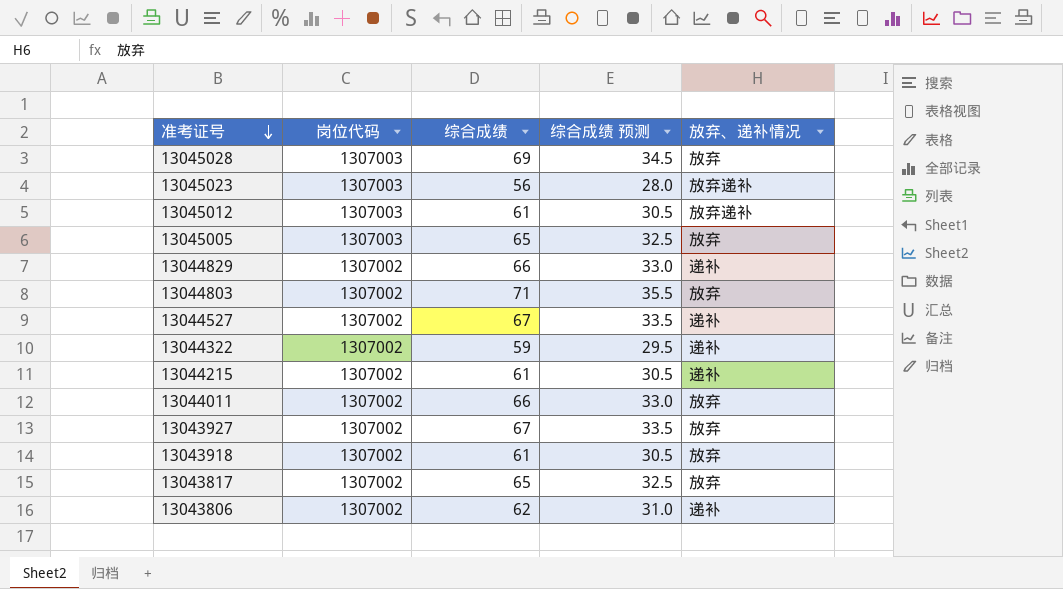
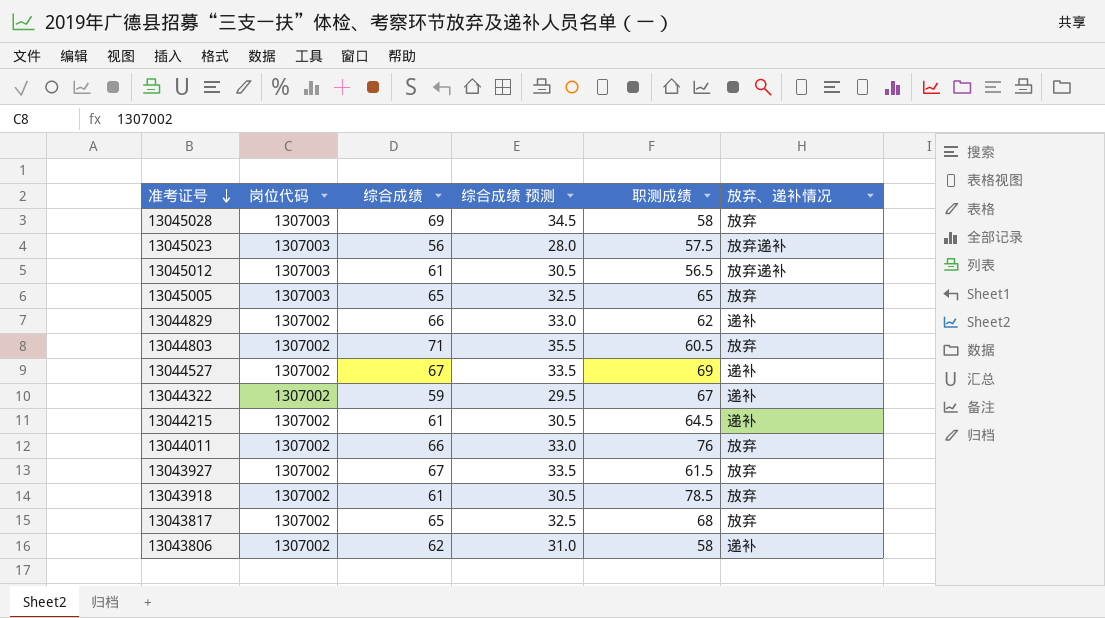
column 职测成绩 | position: none -> 5

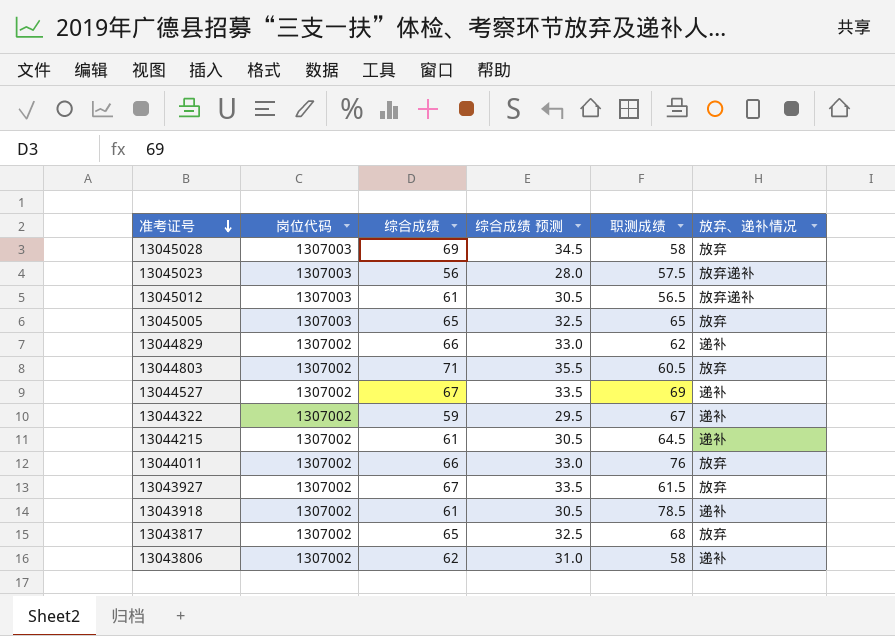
13043918 | 放弃、递补情况: 放弃 -> 递补

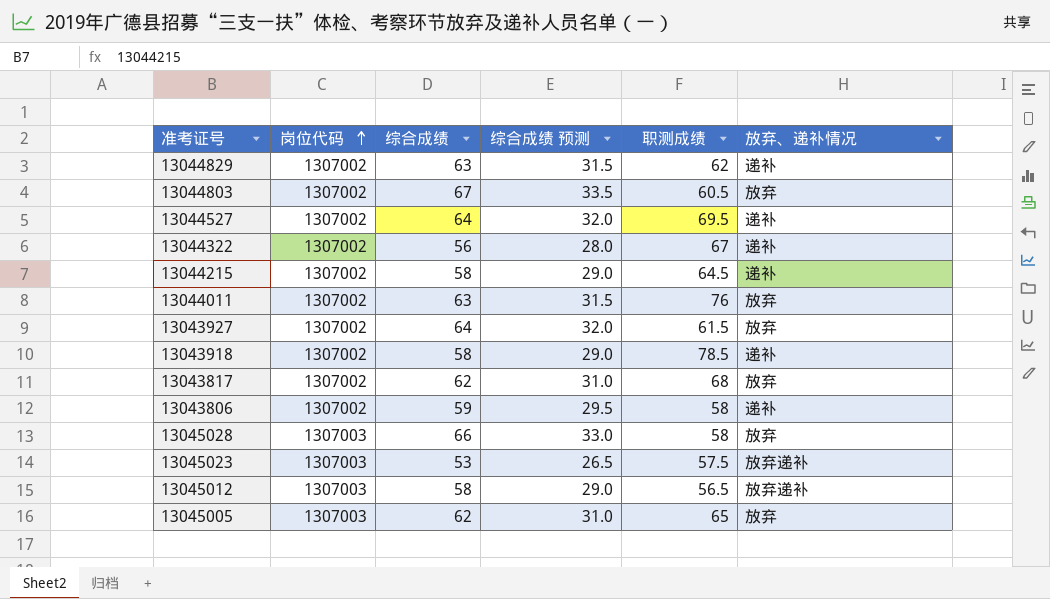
row order: 准考证号 descending -> 岗位代码 ascending
13044829 | 综合成绩: 66 -> 63
13044829 | 综合成绩 预测: 33.0 -> 31.5
13044803 | 综合成绩: 71 -> 67
13044803 | 综合成绩 预测: 35.5 -> 33.5
13044527 | 综合成绩: 67 -> 64
13044527 | 综合成绩 预测: 33.5 -> 32.0
13044527 | 职测成绩: 69 -> 69.5
13044322 | 综合成绩: 59 -> 56
13044322 | 综合成绩 预测: 29.5 -> 28.0
13044215 | 综合成绩: 61 -> 58
13044215 | 综合成绩 预测: 30.5 -> 29.0
13044011 | 综合成绩: 66 -> 63
13044011 | 综合成绩 预测: 33.0 -> 31.5
13043927 | 综合成绩: 67 -> 64
13043927 | 综合成绩 预测: 33.5 -> 32.0
13043918 | 综合成绩: 61 -> 58
13043918 | 综合成绩 预测: 30.5 -> 29.0
13043817 | 综合成绩: 65 -> 62
13043817 | 综合成绩 预测: 32.5 -> 31.0
13043806 | 综合成绩: 62 -> 59
13043806 | 综合成绩 预测: 31.0 -> 29.5
13045028 | 综合成绩: 69 -> 66
13045028 | 综合成绩 预测: 34.5 -> 33.0
13045023 | 综合成绩: 56 -> 53
13045023 | 综合成绩 预测: 28.0 -> 26.5
13045012 | 综合成绩: 61 -> 58
13045012 | 综合成绩 预测: 30.5 -> 29.0
13045005 | 综合成绩: 65 -> 62
13045005 | 综合成绩 预测: 32.5 -> 31.0

